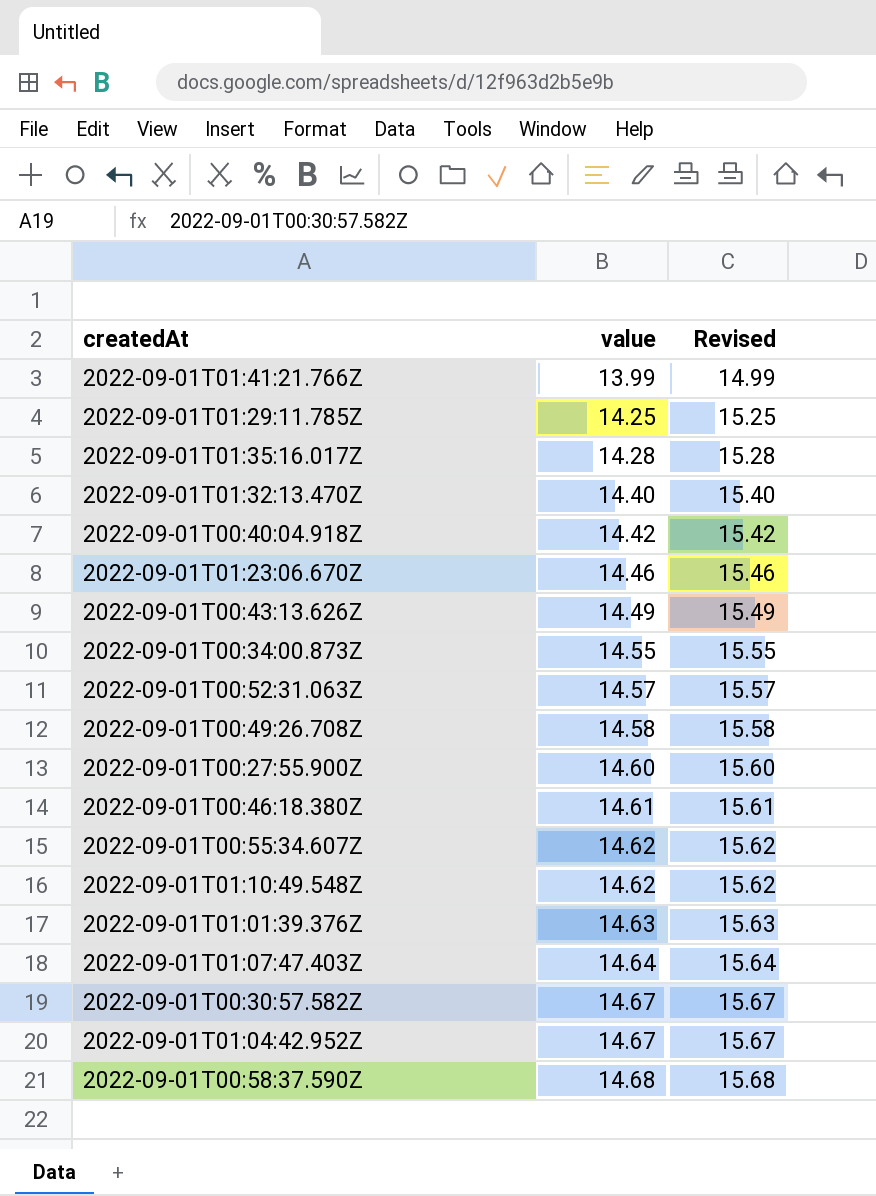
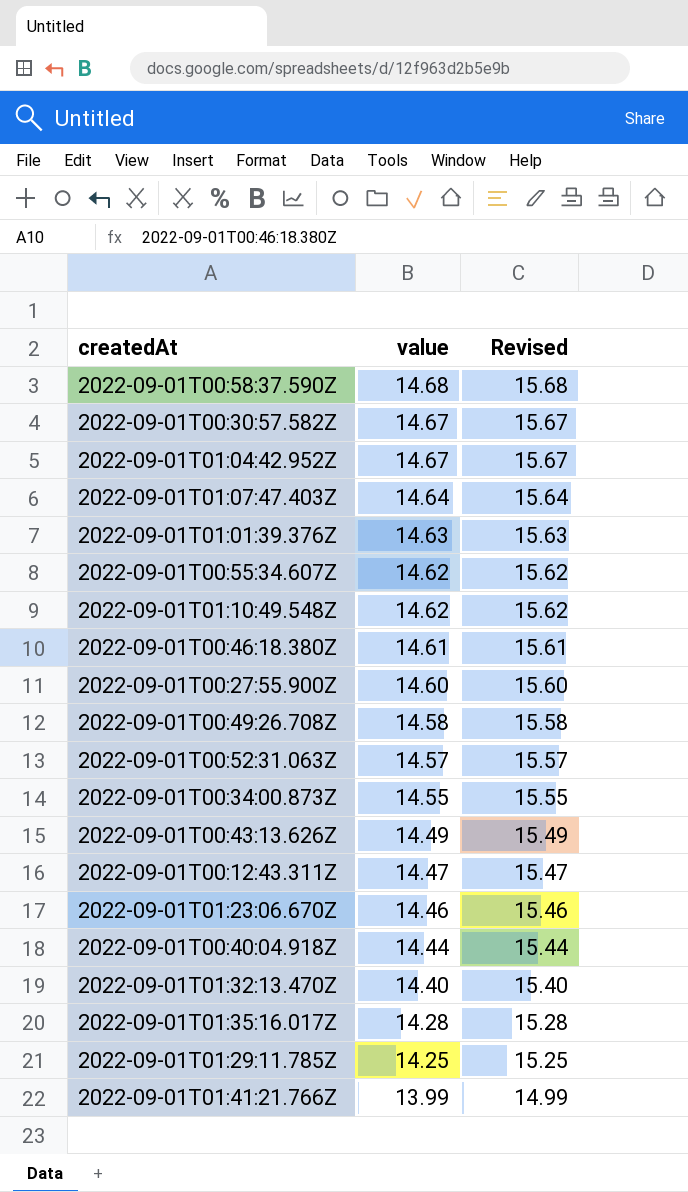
row order: value ascending -> value descending
row 2022-09-01T00:12:43.311Z: none -> 14.47 | 15.47
2022-09-01T00:40:04.918Z | value: 14.42 -> 14.44
2022-09-01T00:40:04.918Z | Revised: 15.42 -> 15.44

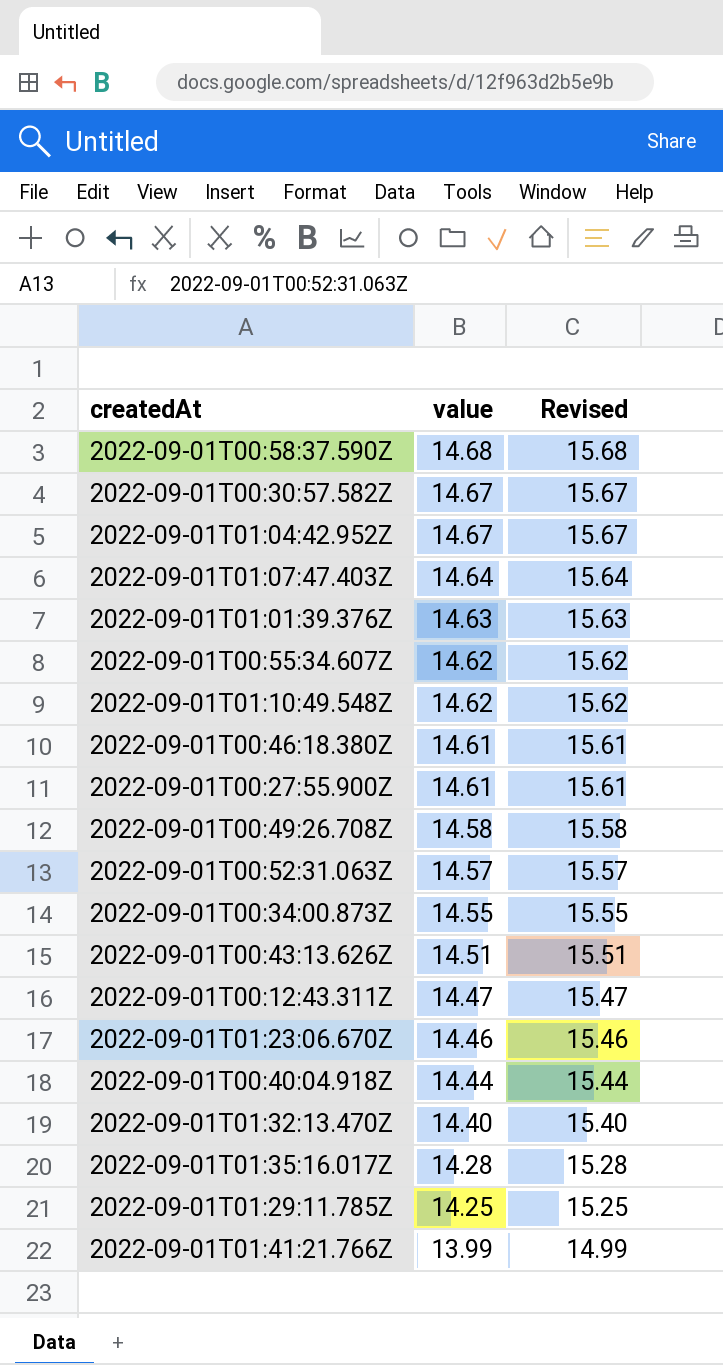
2022-09-01T00:27:55.900Z | value: 14.60 -> 14.61
2022-09-01T00:27:55.900Z | Revised: 15.60 -> 15.61
2022-09-01T00:43:13.626Z | value: 14.49 -> 14.51
2022-09-01T00:43:13.626Z | Revised: 15.49 -> 15.51

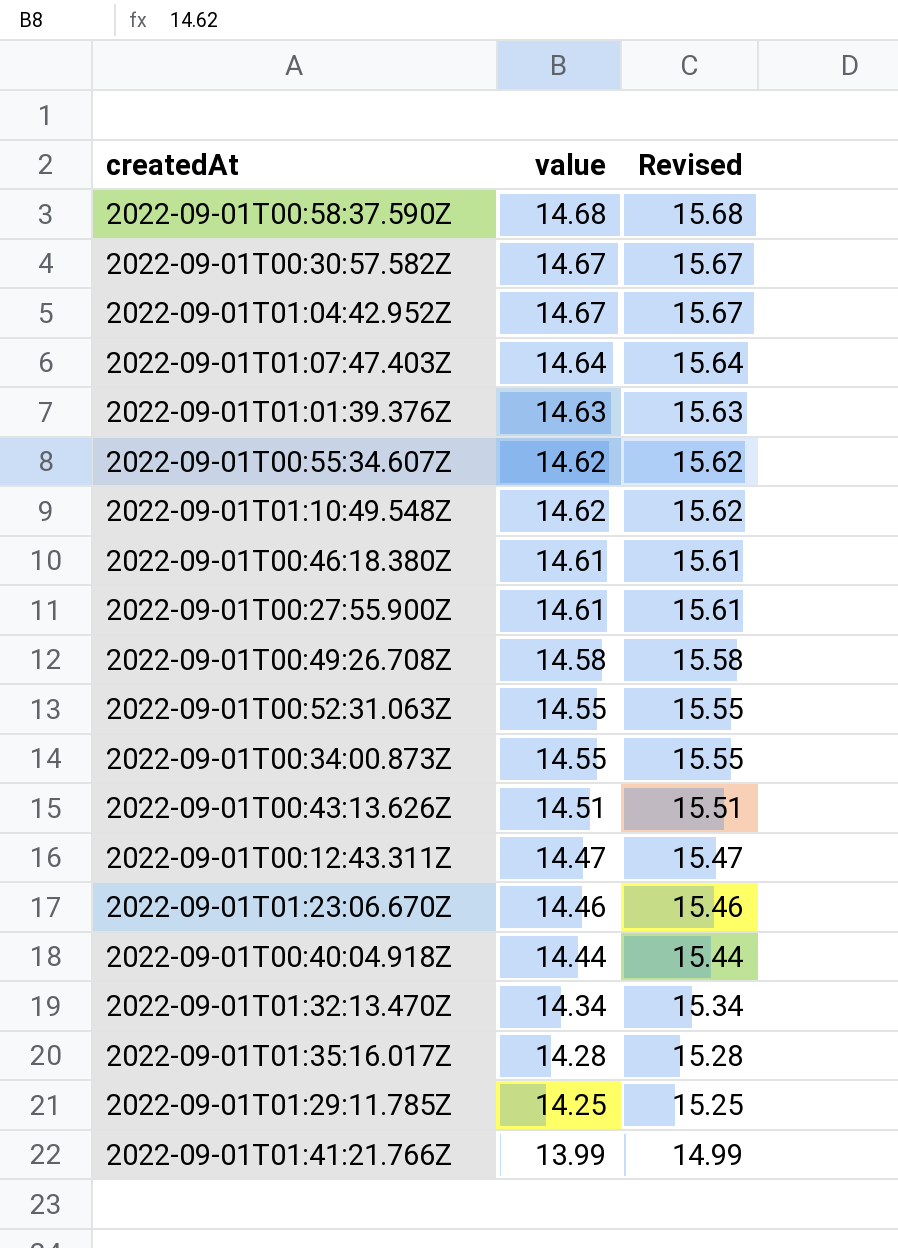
2022-09-01T00:52:31.063Z | value: 14.57 -> 14.55
2022-09-01T00:52:31.063Z | Revised: 15.57 -> 15.55
2022-09-01T01:32:13.470Z | value: 14.40 -> 14.34
2022-09-01T01:32:13.470Z | Revised: 15.40 -> 15.34

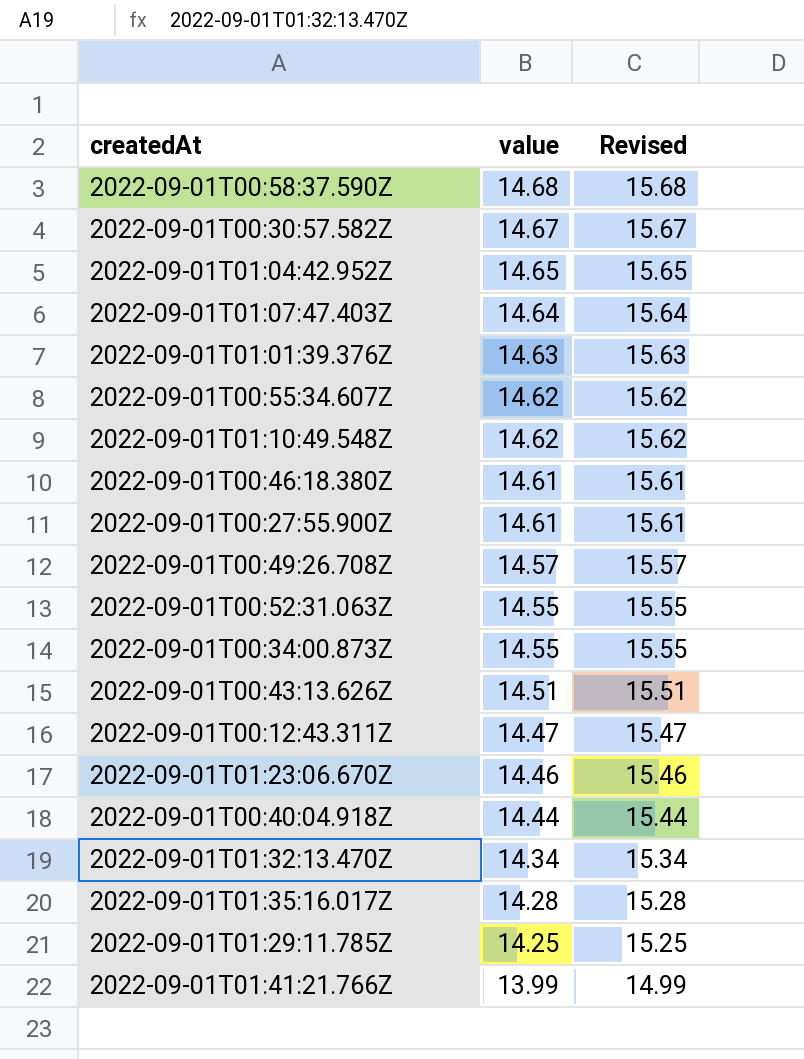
2022-09-01T01:04:42.952Z | value: 14.67 -> 14.65
2022-09-01T01:04:42.952Z | Revised: 15.67 -> 15.65
2022-09-01T00:49:26.708Z | value: 14.58 -> 14.57
2022-09-01T00:49:26.708Z | Revised: 15.58 -> 15.57

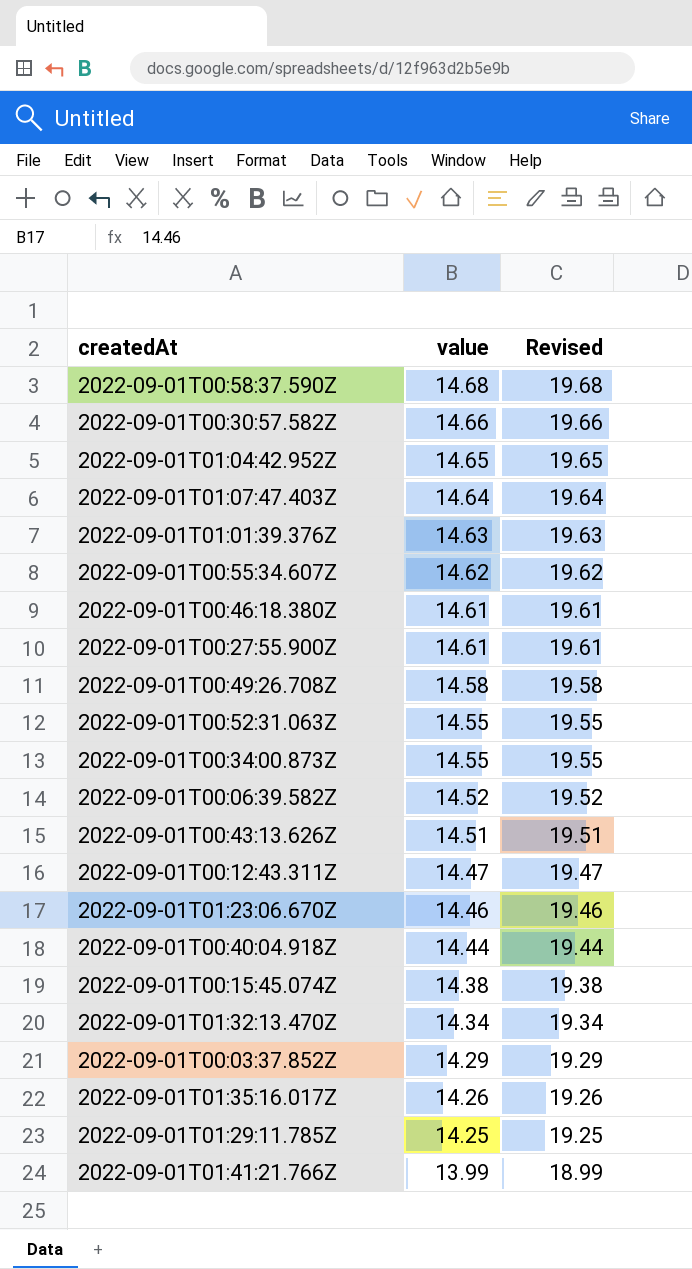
column Revised | formula: [value] + 1 -> [value] + 5
row 2022-09-01T01:10:49.548Z: 14.62 | 15.62 -> none
2022-09-01T00:30:57.582Z | value: 14.67 -> 14.66
2022-09-01T00:49:26.708Z | value: 14.57 -> 14.58
row 2022-09-01T00:06:39.582Z: none -> 14.52 | 19.52
row 2022-09-01T00:15:45.074Z: none -> 14.38 | 19.38
row 2022-09-01T00:03:37.852Z: none -> 14.29 | 19.29
2022-09-01T01:35:16.017Z | value: 14.28 -> 14.26

